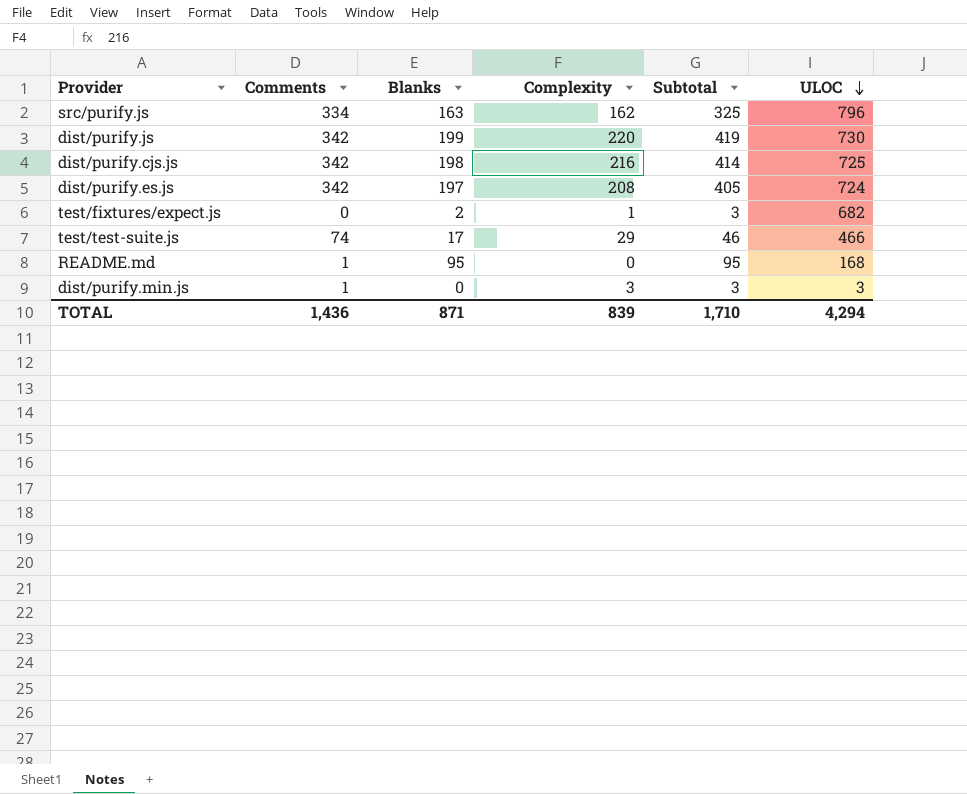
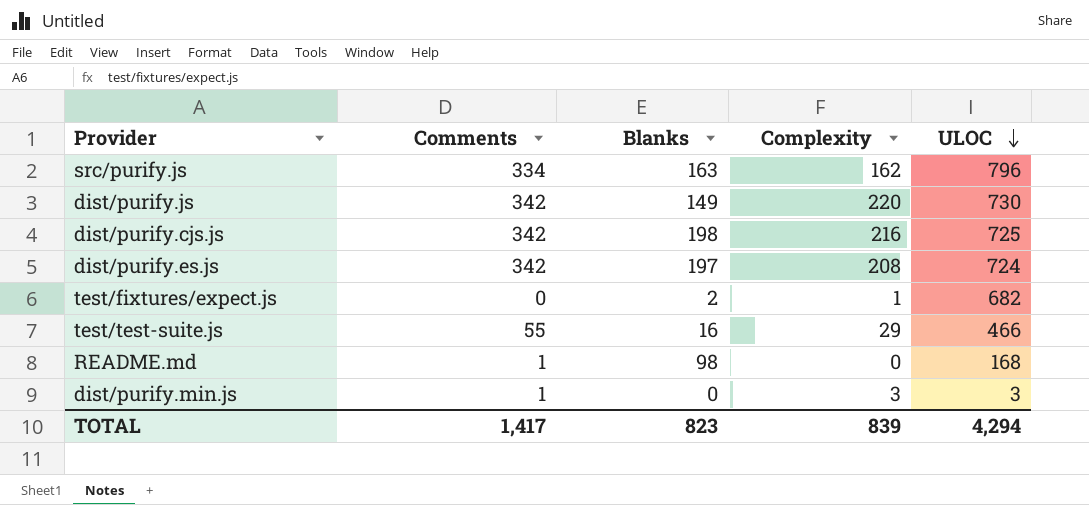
column Subtotal | formula: [Blanks] + [Complexity] -> none
dist/purify.js | Blanks: 199 -> 149
test/test-suite.js | Comments: 74 -> 55
test/test-suite.js | Blanks: 17 -> 16
README.md | Blanks: 95 -> 98
TOTAL | Comments: 1,436 -> 1,417
TOTAL | Blanks: 871 -> 823

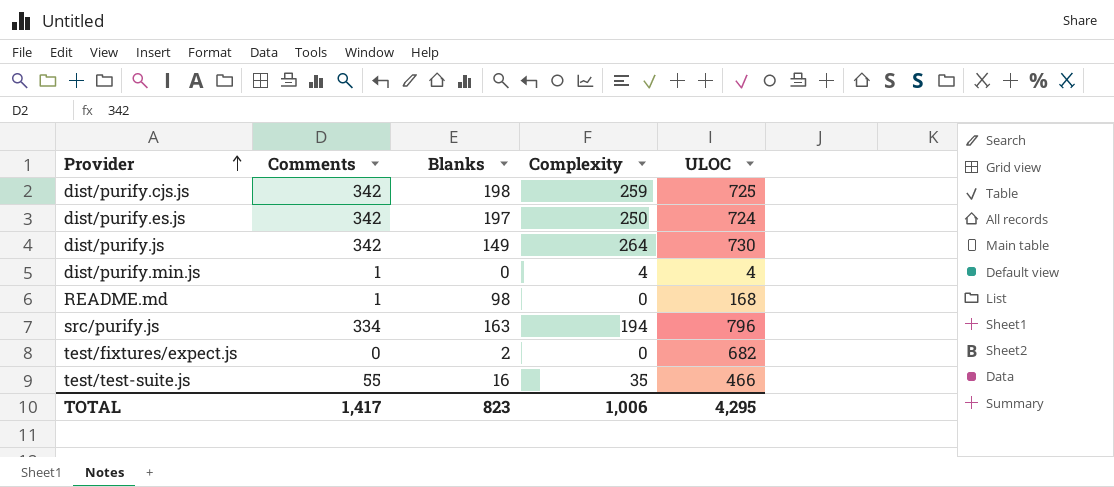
row order: ULOC descending -> Provider ascending
dist/purify.cjs.js | Complexity: 216 -> 259
dist/purify.es.js | Complexity: 208 -> 250
dist/purify.js | Complexity: 220 -> 264
dist/purify.min.js | Complexity: 3 -> 4
dist/purify.min.js | ULOC: 3 -> 4
src/purify.js | Complexity: 162 -> 194
test/fixtures/expect.js | Complexity: 1 -> 0
test/test-suite.js | Complexity: 29 -> 35
TOTAL | Complexity: 839 -> 1,006
TOTAL | ULOC: 4,294 -> 4,295

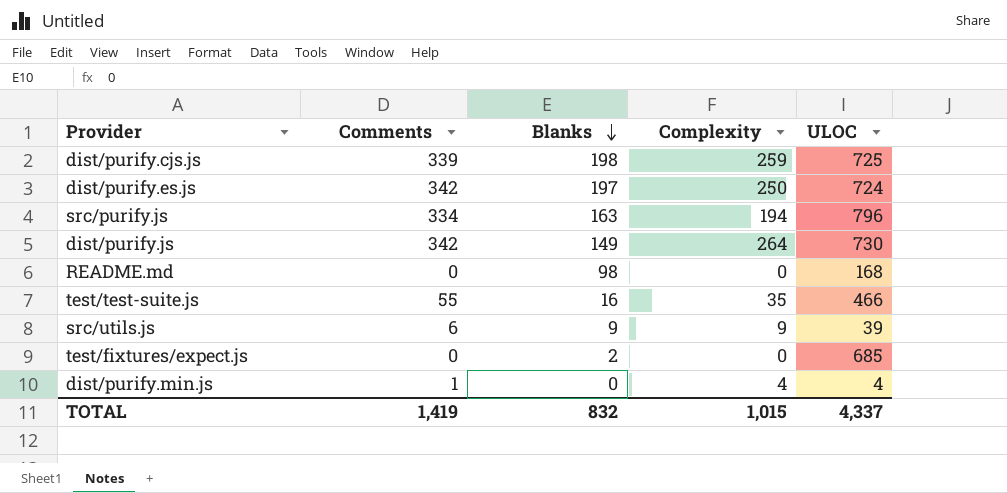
row order: Provider ascending -> Blanks descending
dist/purify.cjs.js | Comments: 342 -> 339
README.md | Comments: 1 -> 0
row src/utils.js: none -> 6 | 9 | 9 | 39
test/fixtures/expect.js | ULOC: 682 -> 685
TOTAL | Comments: 1,417 -> 1,419
TOTAL | Blanks: 823 -> 832
TOTAL | Complexity: 1,006 -> 1,015
TOTAL | ULOC: 4,295 -> 4,337

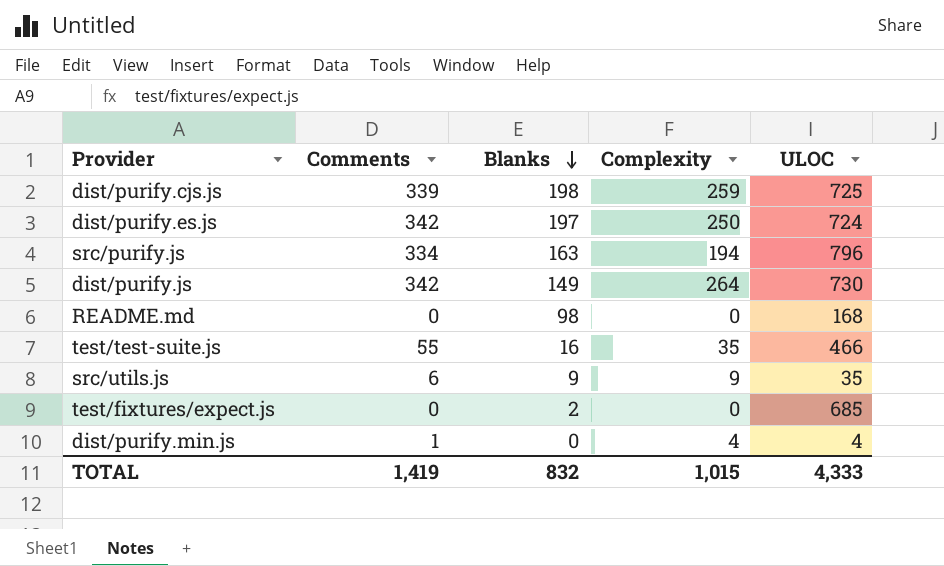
src/utils.js | ULOC: 39 -> 35
TOTAL | ULOC: 4,337 -> 4,333

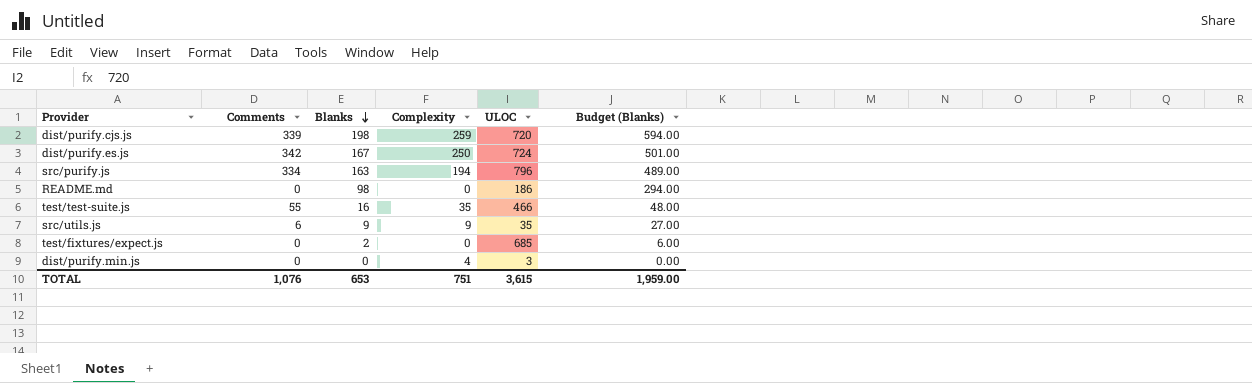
column Budget (Blanks) | formula: none -> [Blanks] * 3
row dist/purify.js: 342 | 149 | 264 | 730 -> none
dist/purify.cjs.js | ULOC: 725 -> 720
dist/purify.es.js | Blanks: 197 -> 167
README.md | ULOC: 168 -> 186
dist/purify.min.js | Comments: 1 -> 0
dist/purify.min.js | ULOC: 4 -> 3
TOTAL | Comments: 1,419 -> 1,076
TOTAL | Blanks: 832 -> 653
TOTAL | Complexity: 1,015 -> 751
TOTAL | ULOC: 4,333 -> 3,615

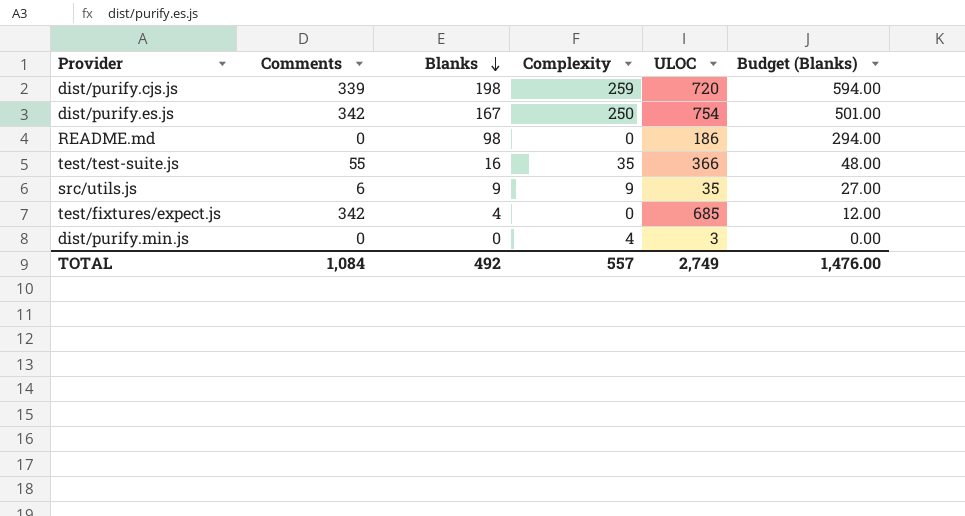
row src/purify.js: 334 | 163 | 194 | 796 | 489.00 -> none
dist/purify.es.js | ULOC: 724 -> 754
test/test-suite.js | ULOC: 466 -> 366
test/fixtures/expect.js | Comments: 0 -> 342
test/fixtures/expect.js | Blanks: 2 -> 4
test/fixtures/expect.js | Budget (Blanks): 6.00 -> 12.00
TOTAL | Comments: 1,076 -> 1,084
TOTAL | Blanks: 653 -> 492
TOTAL | Complexity: 751 -> 557
TOTAL | ULOC: 3,615 -> 2,749
TOTAL | Budget (Blanks): 1,959.00 -> 1,476.00

